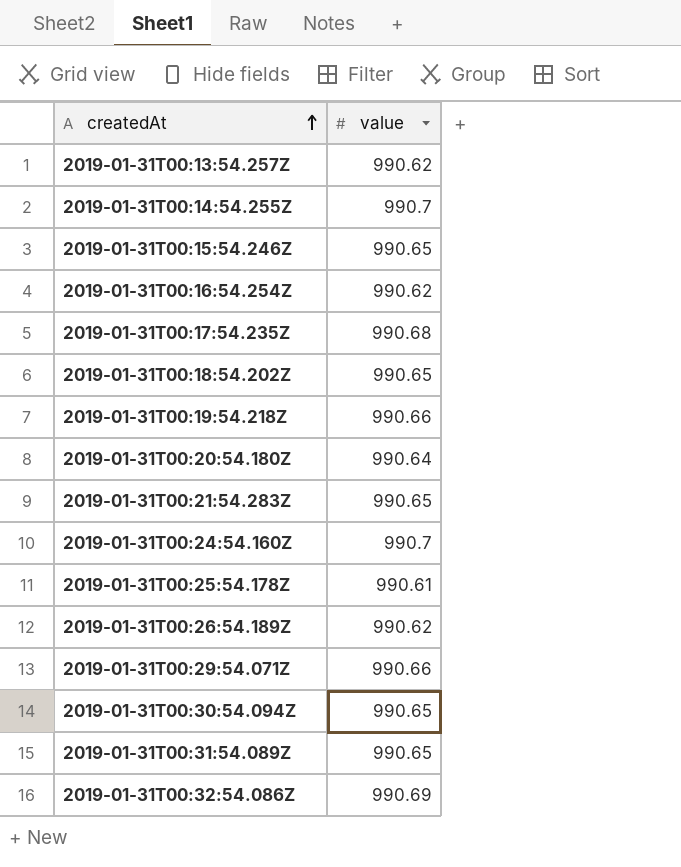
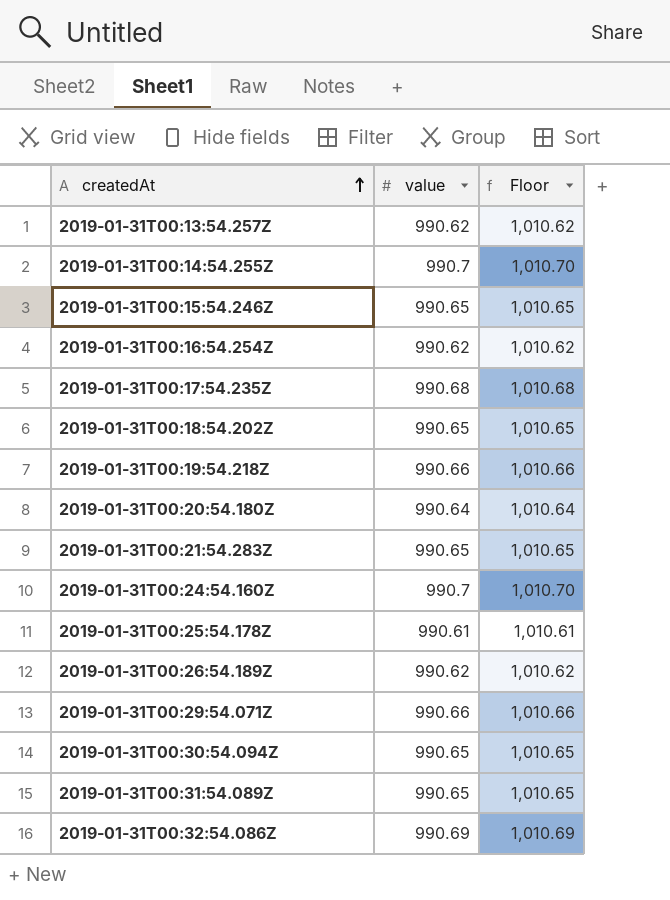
column Floor | formula: none -> [value] + 20

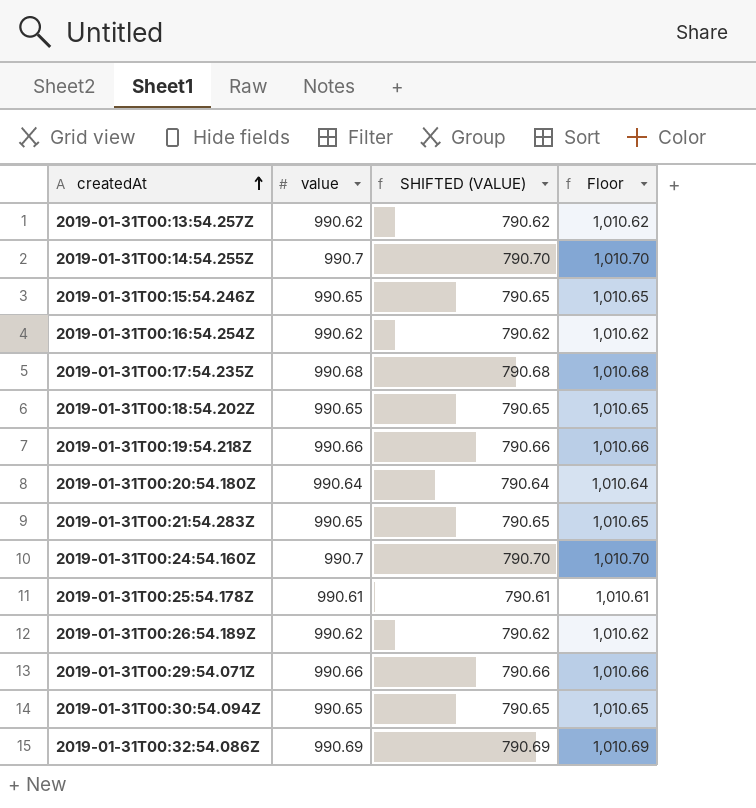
column SHIFTED (VALUE) | formula: none -> [value] - 200
row 2019-01-31T00:31:54.089Z: 990.65 | 1,010.65 -> none

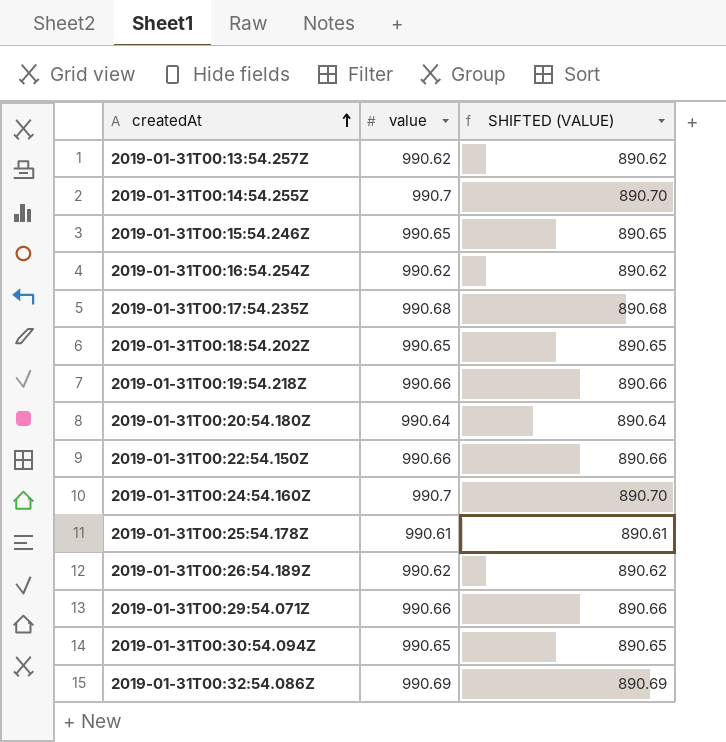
column Floor | formula: [value] + 20 -> none
column SHIFTED (VALUE) | formula: [value] - 200 -> [value] - 100
row 2019-01-31T00:21:54.283Z: 990.65 | 790.65 | 1,010.65 -> none
row 2019-01-31T00:22:54.150Z: none -> 990.66 | 890.66

